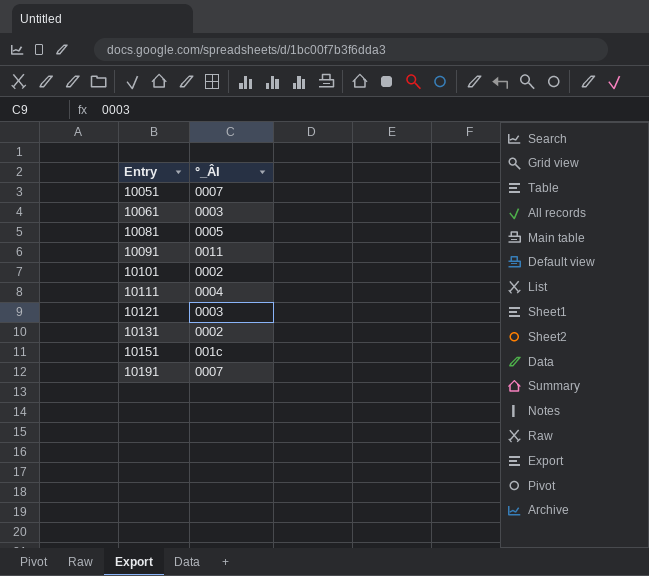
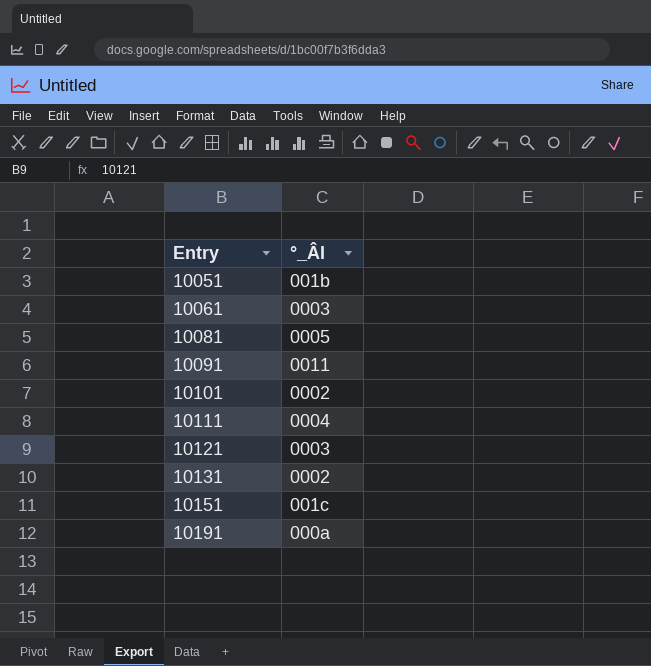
10051 | °_ÂI: 0007 -> 001b
10191 | °_ÂI: 0007 -> 000a

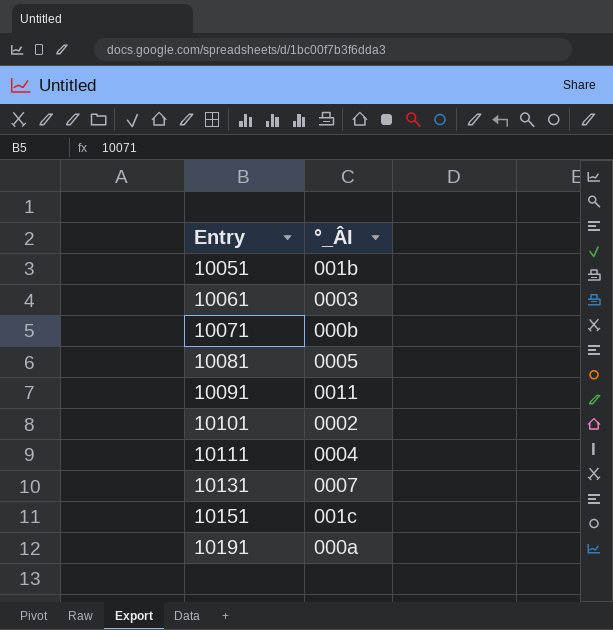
row 10121: 0003 -> none
row 10071: none -> 000b
10131 | °_ÂI: 0002 -> 0007

